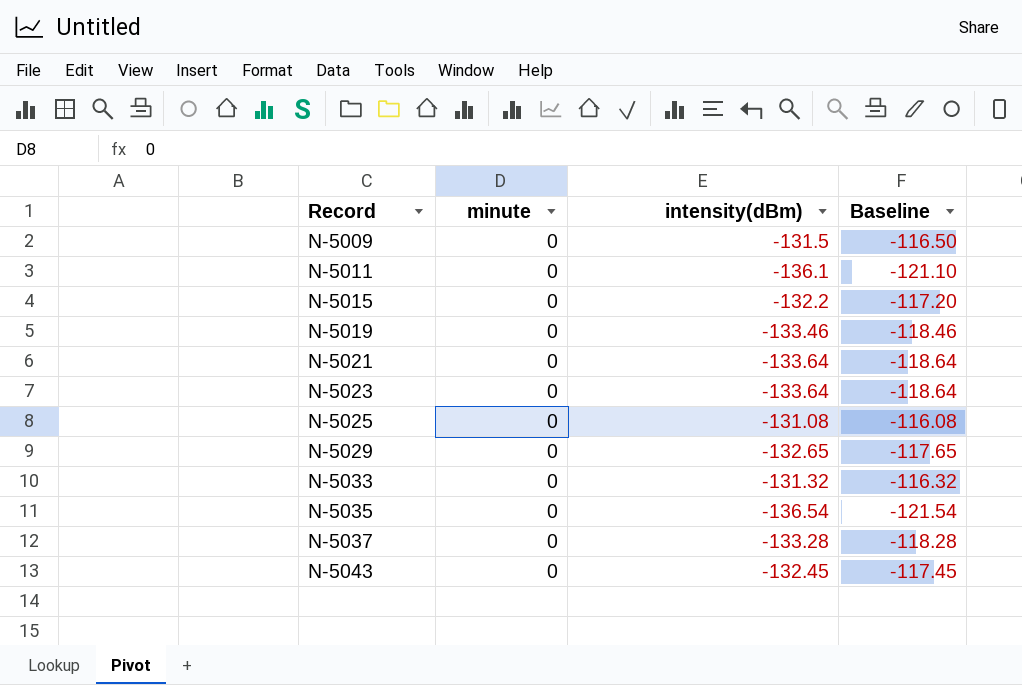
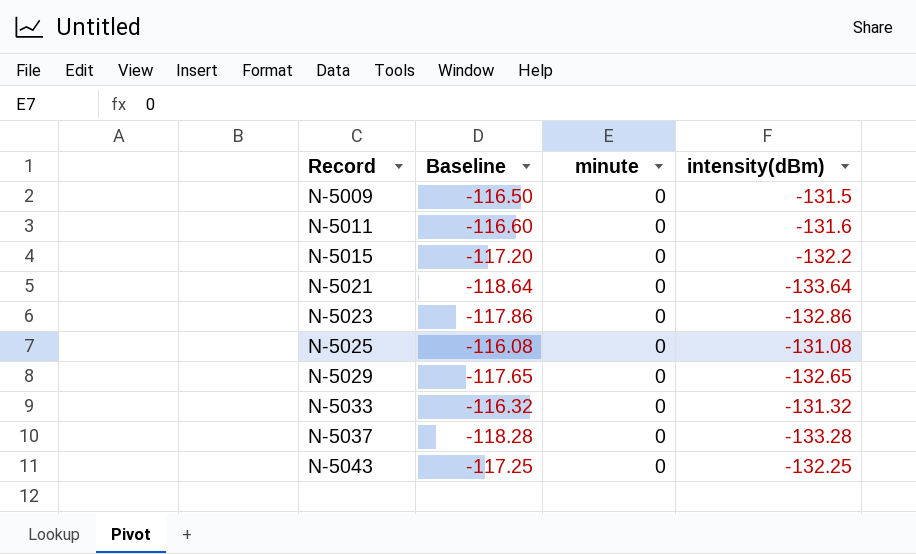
column Baseline | position: 4 -> 2
row N-5019: 0 | -133.46 | -118.46 -> none
row N-5035: 0 | -136.54 | -121.54 -> none
N-5011 | Baseline: -121.10 -> -116.60
N-5011 | intensity(dBm): -136.1 -> -131.6
N-5023 | Baseline: -118.64 -> -117.86
N-5023 | intensity(dBm): -133.64 -> -132.86
N-5043 | Baseline: -117.45 -> -117.25
N-5043 | intensity(dBm): -132.45 -> -132.25

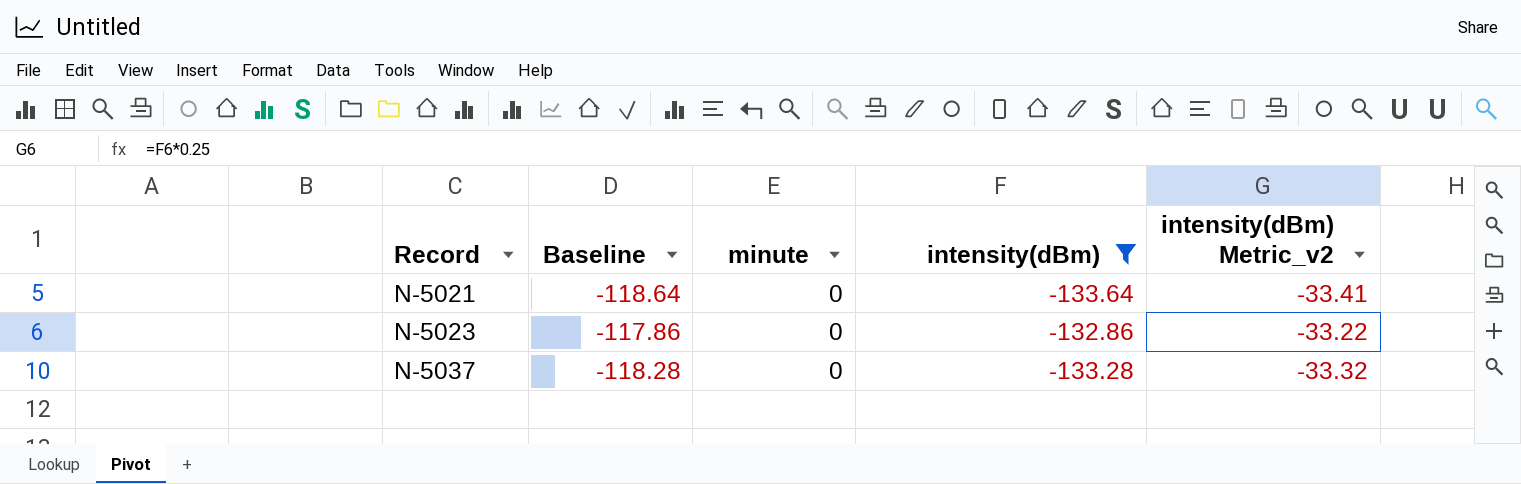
filter: none -> intensity(dBm) <= -132.86
column intensity(dBm) Metric_v2 | formula: none -> [intensity(dBm)] * 0.25

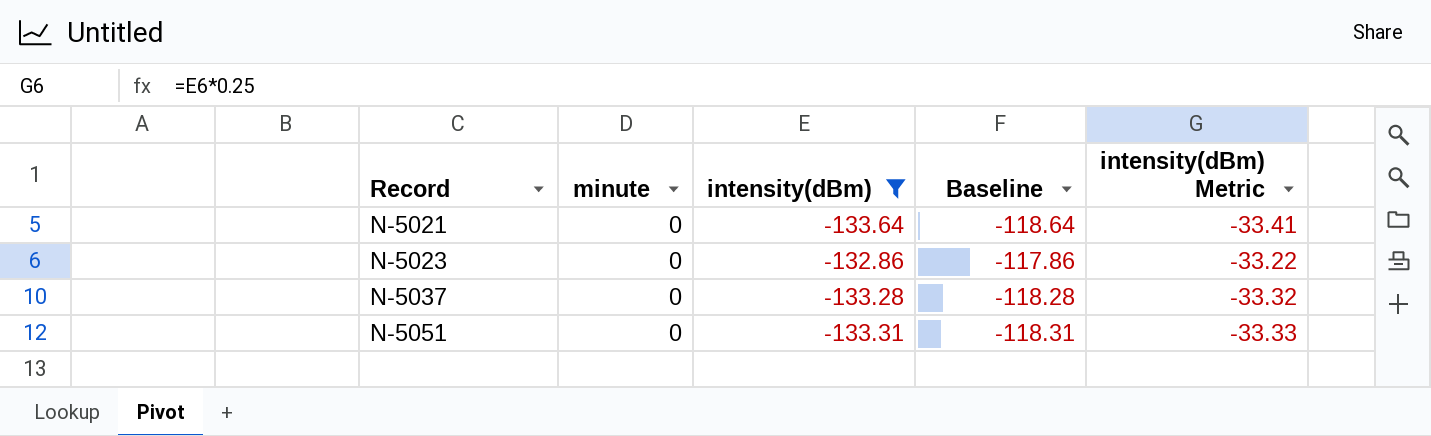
column Baseline | position: 2 -> 4
column name: intensity(dBm) Metric_v2 -> intensity(dBm) Metric
row N-5051: none -> 0 | -133.31 | -118.31 | -33.33

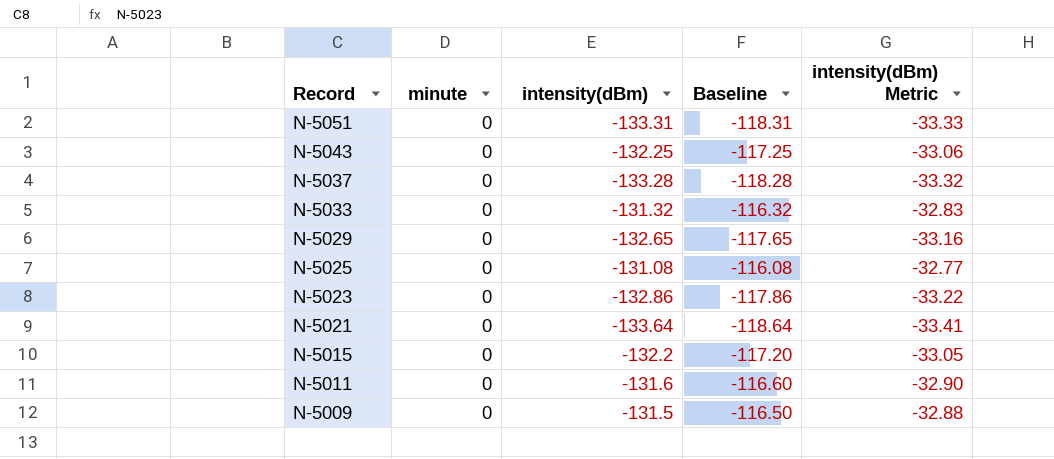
filter: intensity(dBm) <= -132.86 -> none
row order: Record ascending -> Record descending

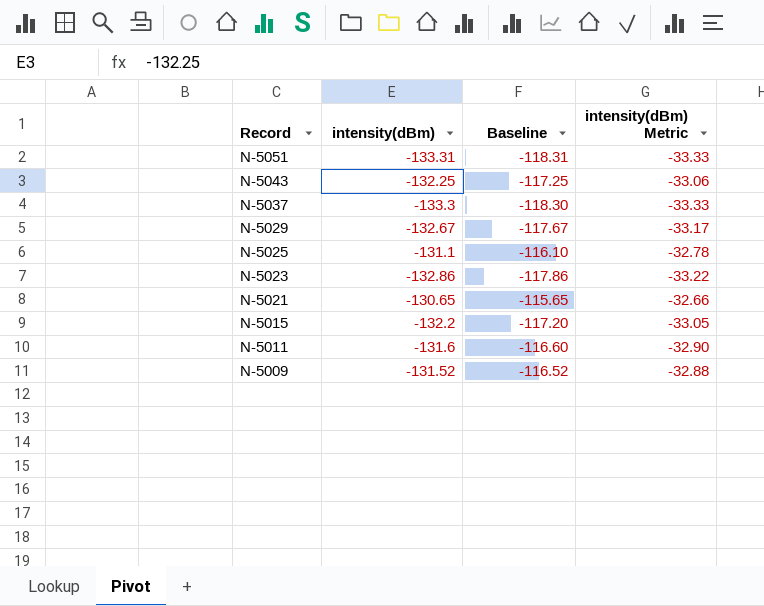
column minute | position: 2 -> none
row N-5033: 0 | -131.32 | -116.32 | -32.83 -> none
N-5037 | intensity(dBm): -133.28 -> -133.3
N-5037 | Baseline: -118.28 -> -118.30
N-5037 | intensity(dBm) Metric: -33.32 -> -33.33
N-5029 | intensity(dBm): -132.65 -> -132.67
N-5029 | Baseline: -117.65 -> -117.67
N-5029 | intensity(dBm) Metric: -33.16 -> -33.17
N-5025 | intensity(dBm): -131.08 -> -131.1
N-5025 | Baseline: -116.08 -> -116.10
N-5025 | intensity(dBm) Metric: -32.77 -> -32.78
N-5021 | intensity(dBm): -133.64 -> -130.65
N-5021 | Baseline: -118.64 -> -115.65
N-5021 | intensity(dBm) Metric: -33.41 -> -32.66
N-5009 | intensity(dBm): -131.5 -> -131.52
N-5009 | Baseline: -116.50 -> -116.52

